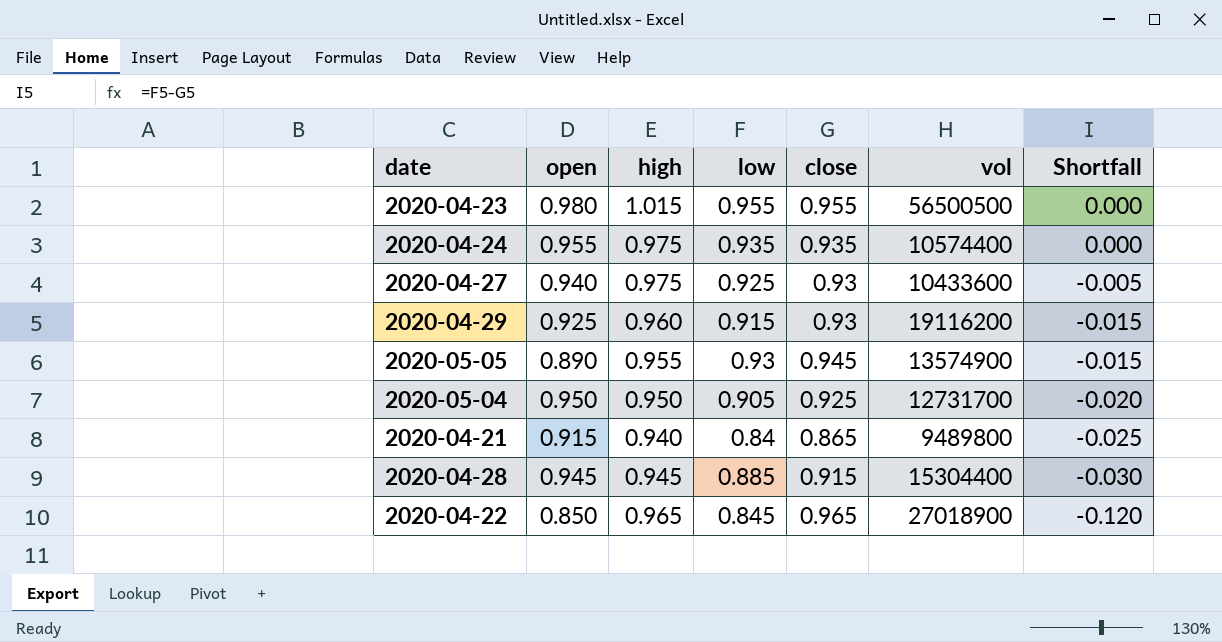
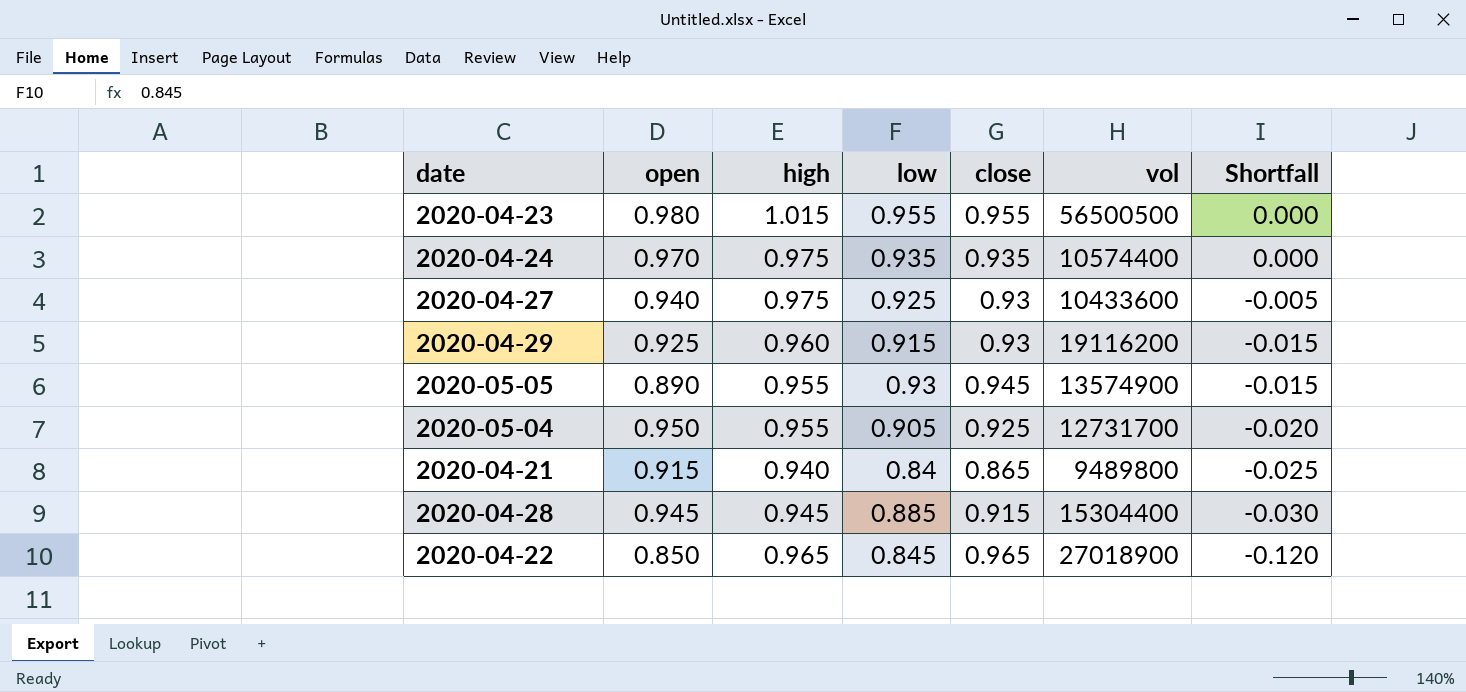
2020-04-24 | open: 0.955 -> 0.970
2020-05-04 | high: 0.950 -> 0.955

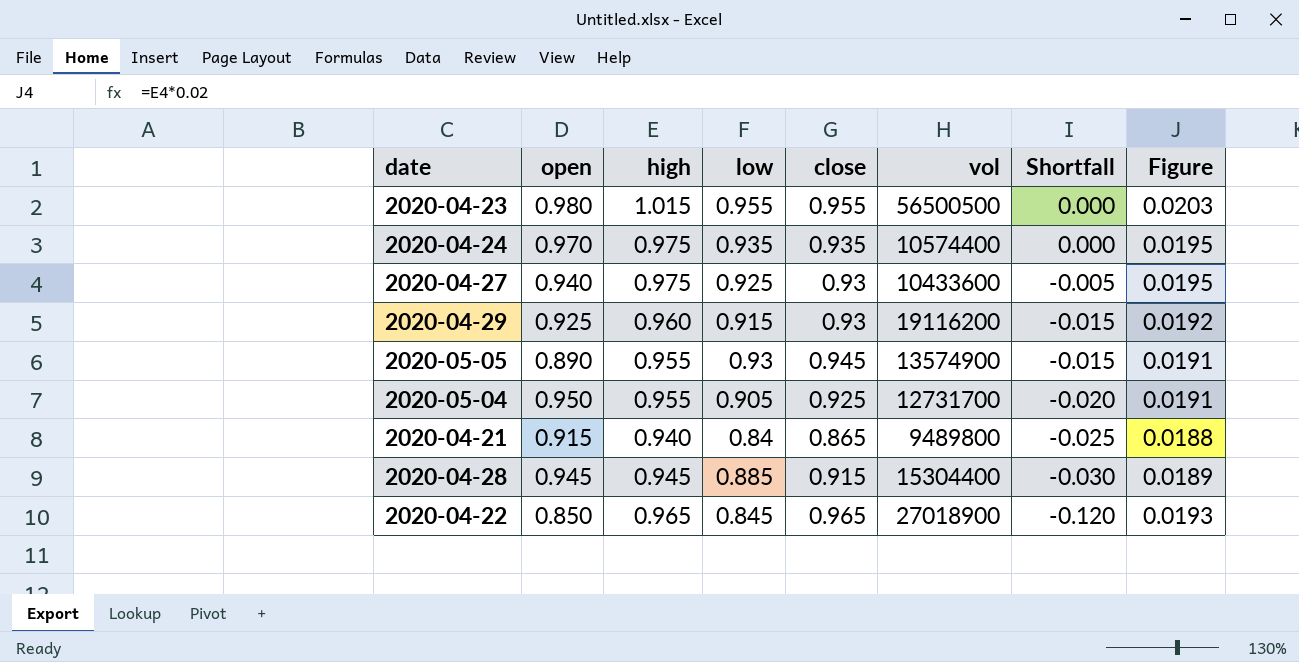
column Figure | formula: none -> [high] * 0.02

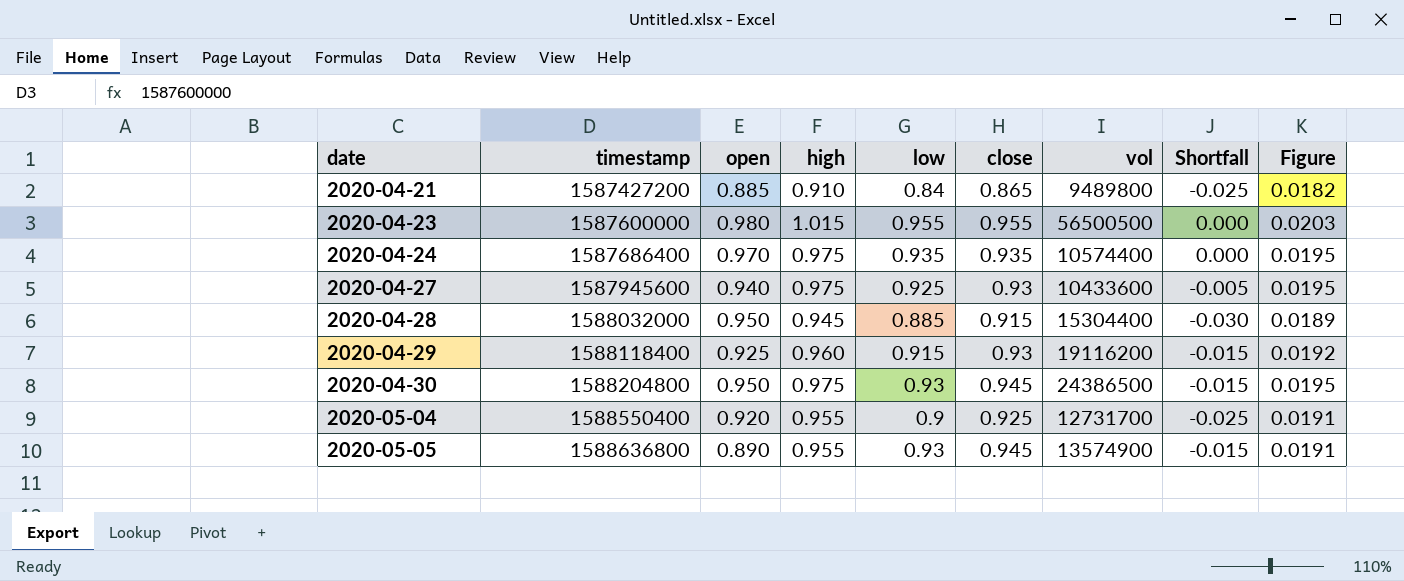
row order: Shortfall descending -> date ascending
column timestamp | position: none -> 2
row 2020-04-22: 0.850 | 0.965 | 0.845 | 0.965 | 27018900 | -0.120 | 0.0193 -> none
2020-04-21 | open: 0.915 -> 0.885
2020-04-21 | high: 0.940 -> 0.910
2020-04-21 | Figure: 0.0188 -> 0.0182
2020-04-28 | open: 0.945 -> 0.950
row 2020-04-30: none -> 1588204800 | 0.950 | 0.975 | 0.93 | 0.945 | 24386500 | -0.015 | 0.0195
2020-05-04 | open: 0.950 -> 0.920
2020-05-04 | low: 0.905 -> 0.9
2020-05-04 | Shortfall: -0.020 -> -0.025

